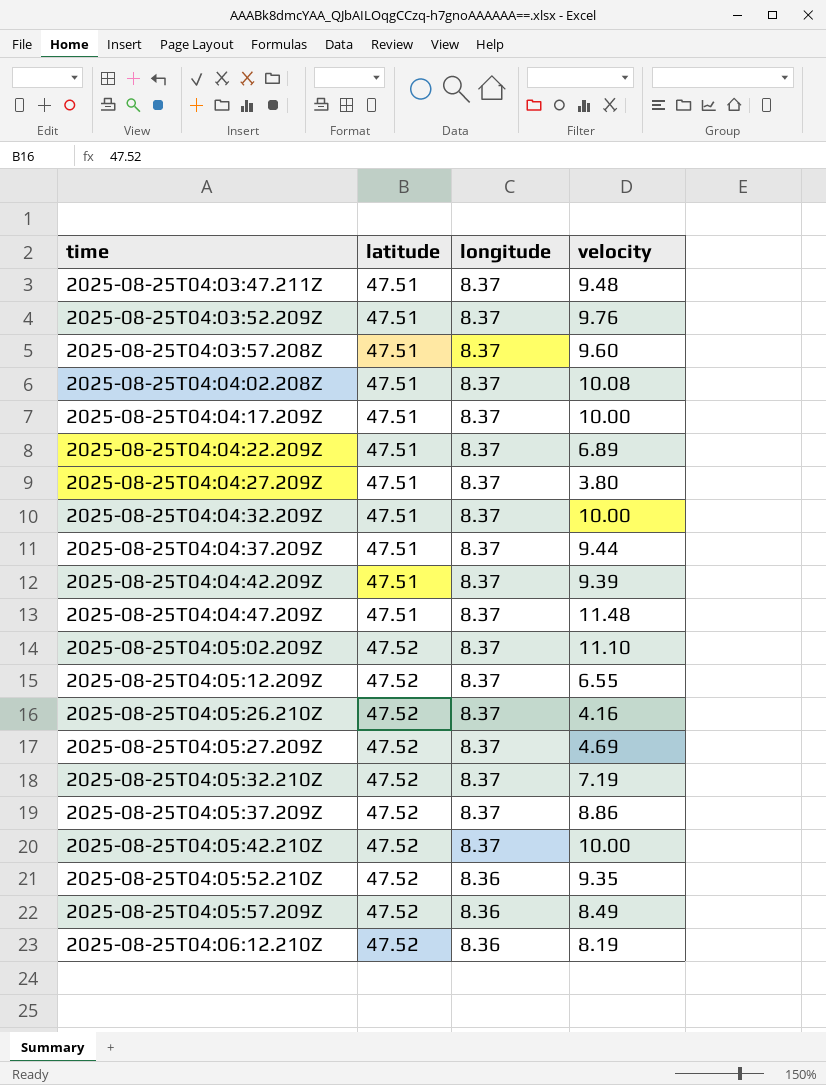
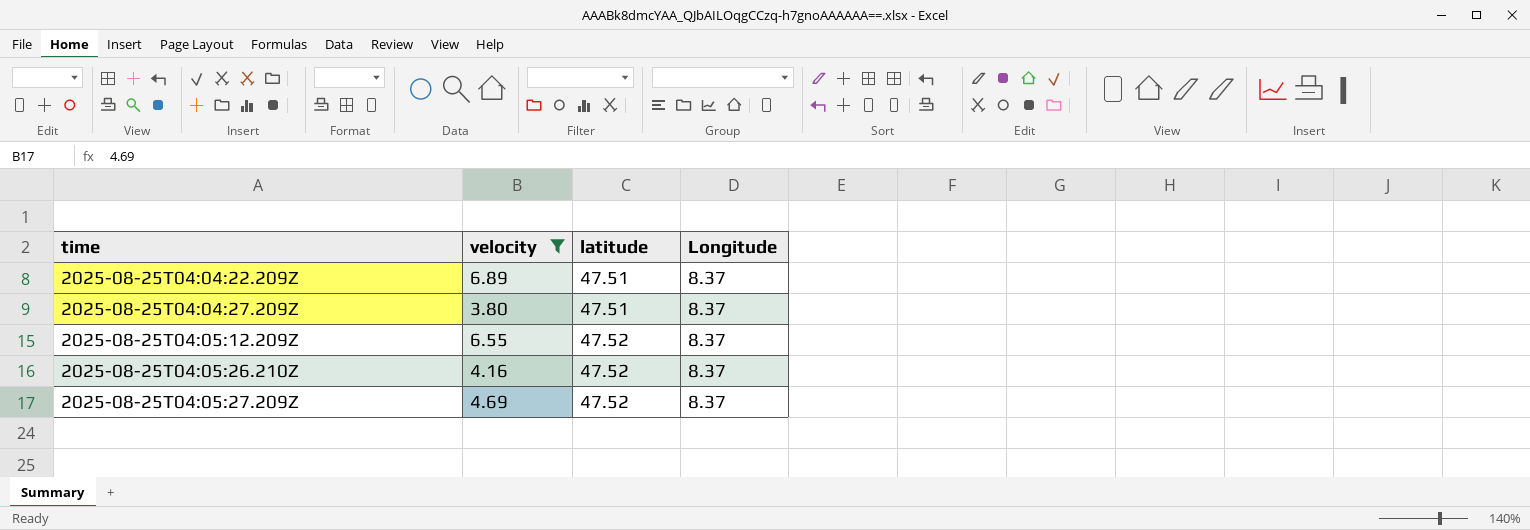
filter: none -> velocity <= 6.89
column velocity | position: 4 -> 2
column name: longitude -> Longitude

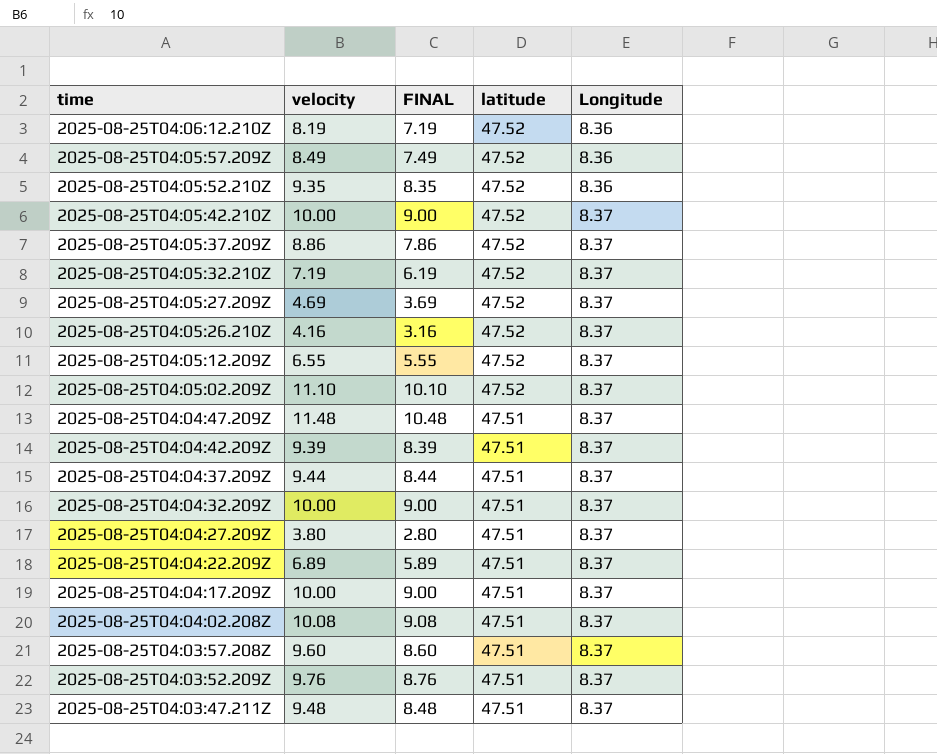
filter: velocity <= 6.89 -> none
row order: time ascending -> time descending
column FINAL | formula: none -> [velocity] - 1

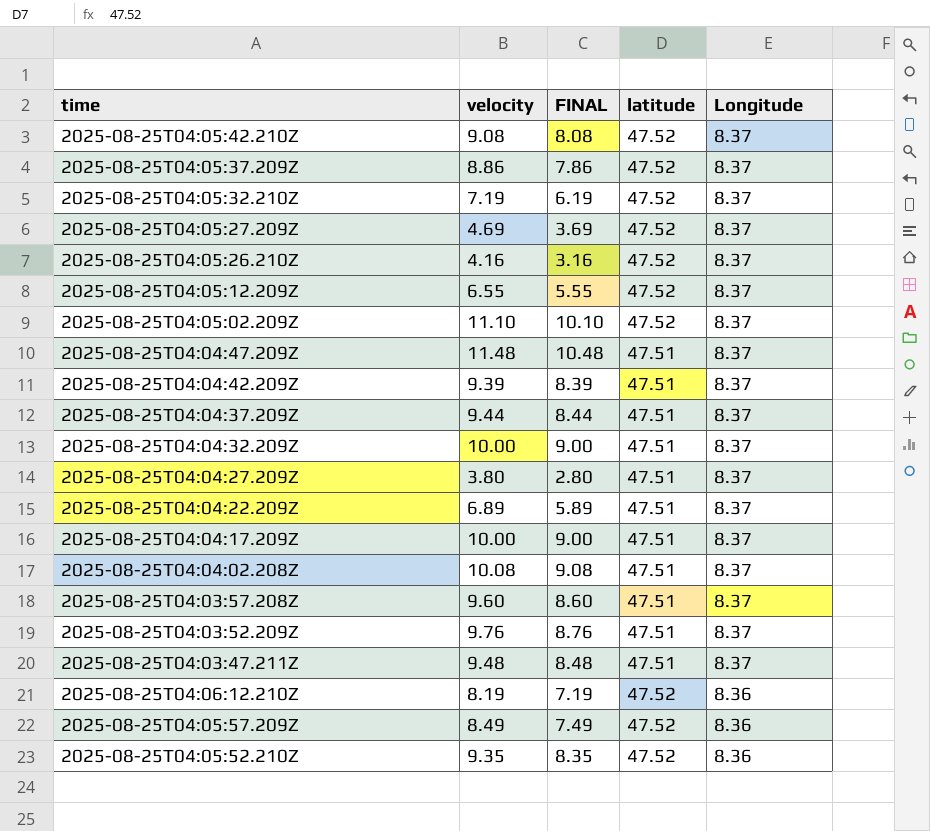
row order: time descending -> Longitude descending
2025-08-25T04:05:42.210Z | velocity: 10.00 -> 9.08
2025-08-25T04:05:42.210Z | FINAL: 9.00 -> 8.08

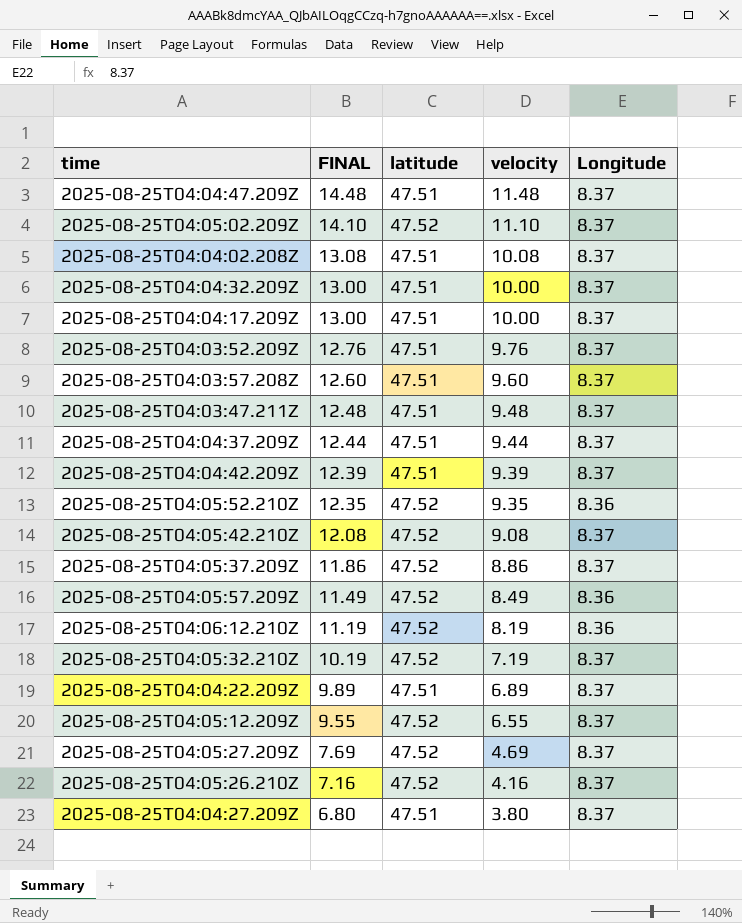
row order: Longitude descending -> FINAL descending
column FINAL | formula: [velocity] - 1 -> [velocity] + 3
column velocity | position: 2 -> 4

